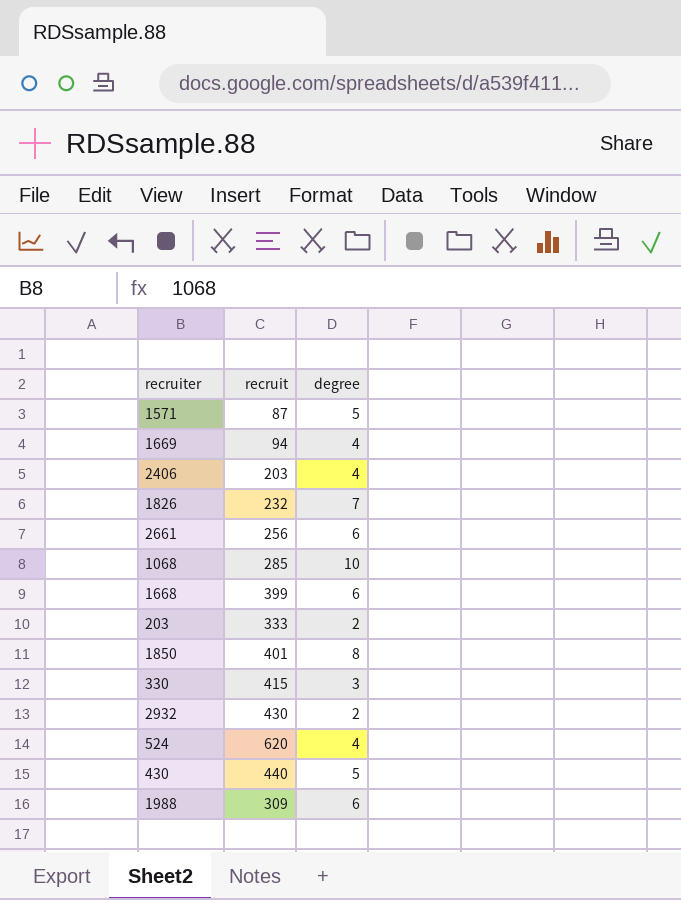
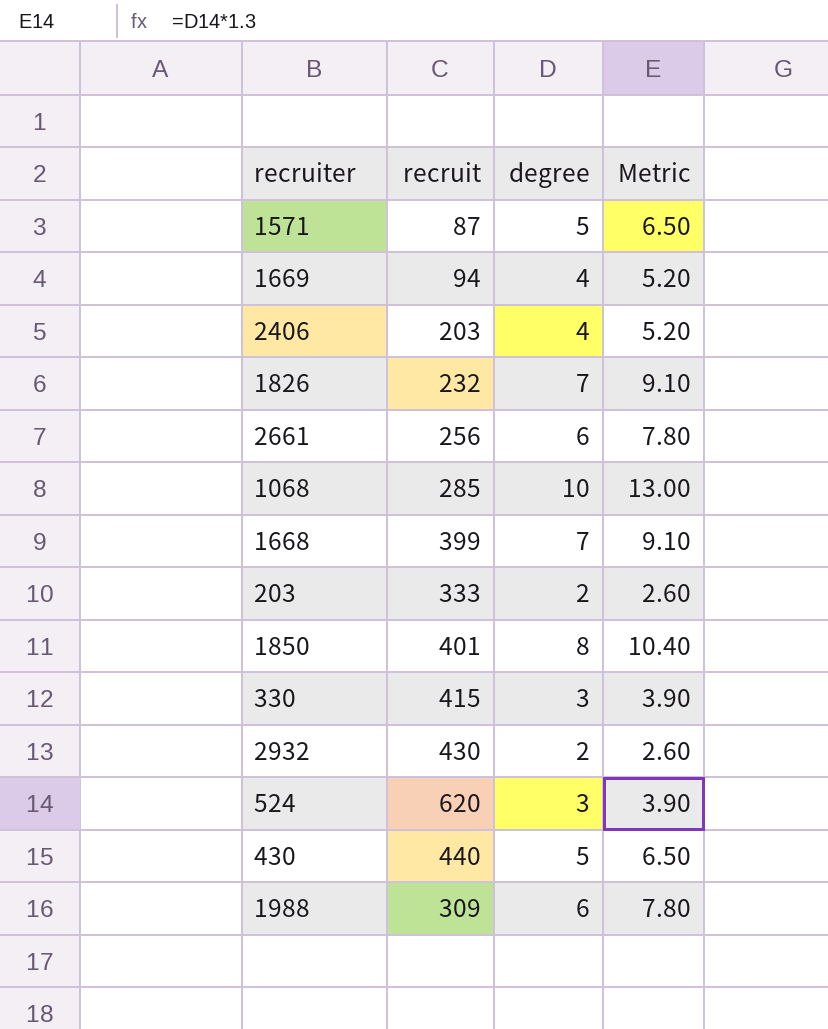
column Metric | formula: none -> [degree] * 1.3
1668 | degree: 6 -> 7
524 | degree: 4 -> 3

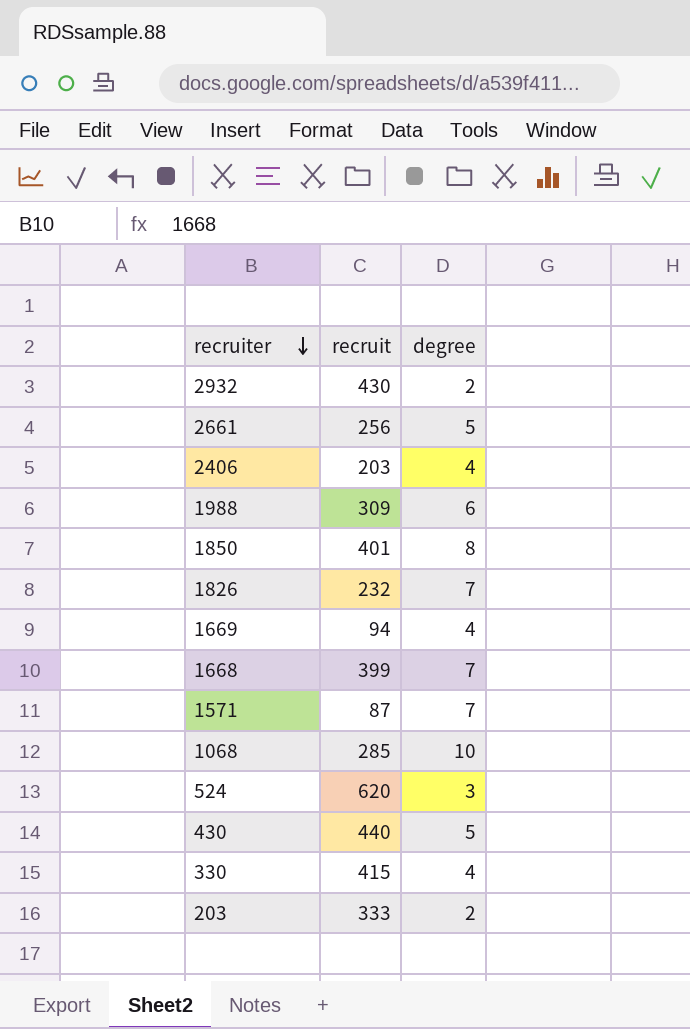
row order: none -> recruiter descending
column Metric | formula: [degree] * 1.3 -> none
2661 | degree: 6 -> 5
1571 | degree: 5 -> 7
330 | degree: 3 -> 4

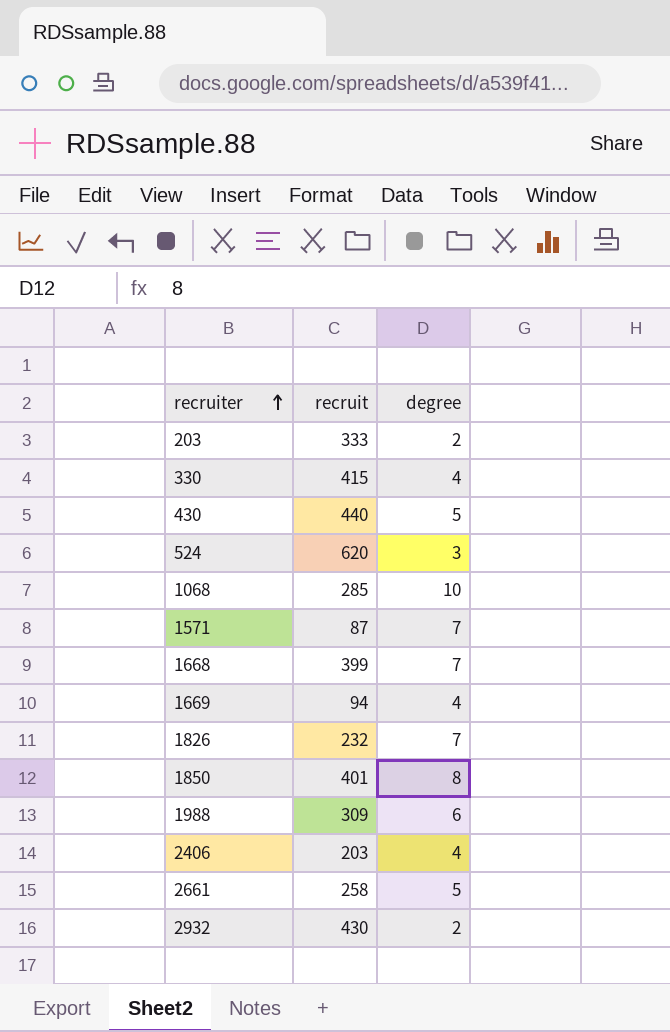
row order: recruiter descending -> recruiter ascending
2661 | recruit: 256 -> 258

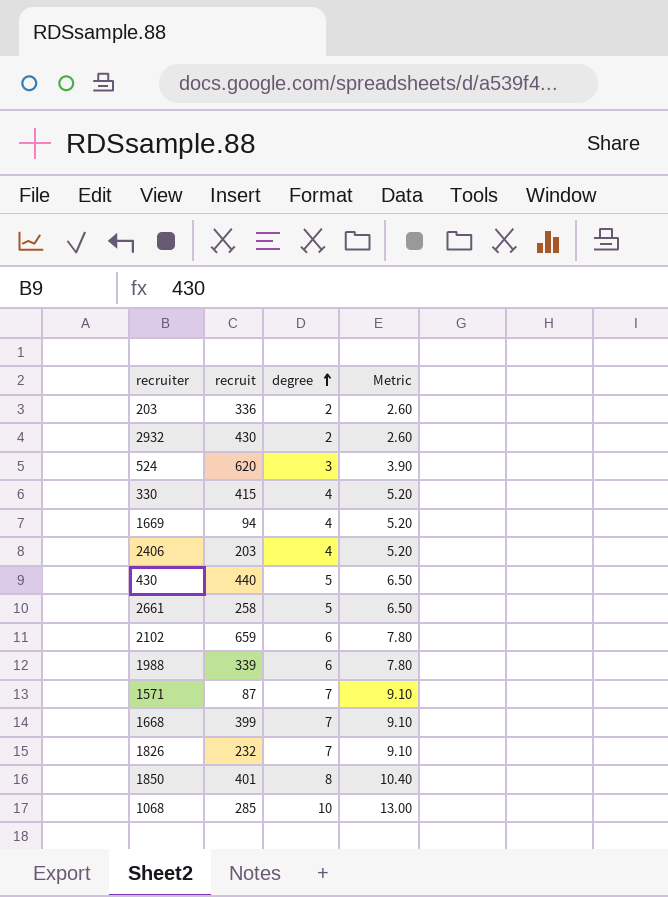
row order: recruiter ascending -> degree ascending
column Metric | formula: none -> [degree] * 1.3
203 | recruit: 333 -> 336
row 2102: none -> 659 | 6 | 7.80
1988 | recruit: 309 -> 339

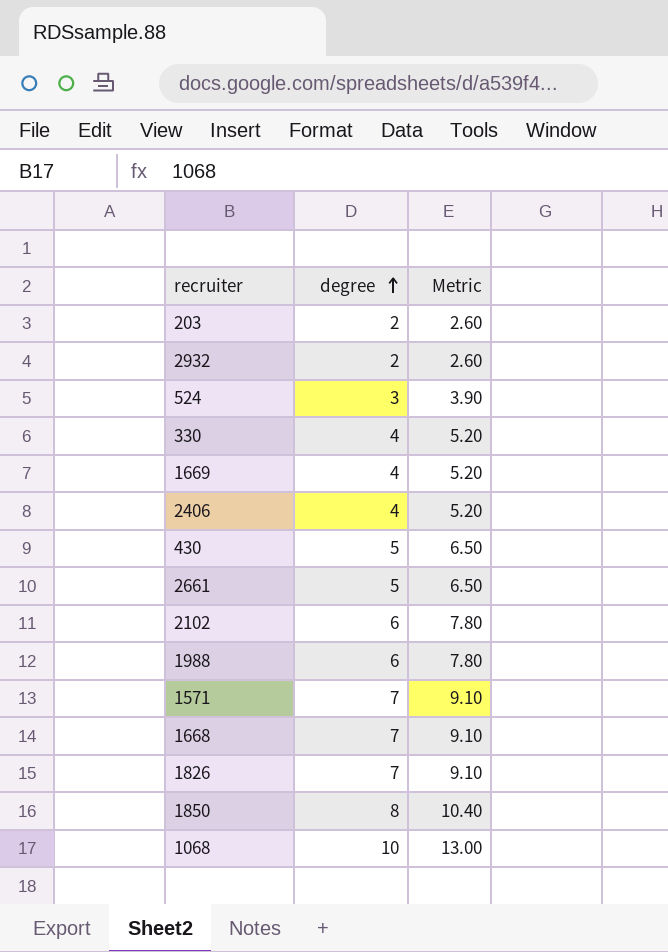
column recruit | position: 2 -> none

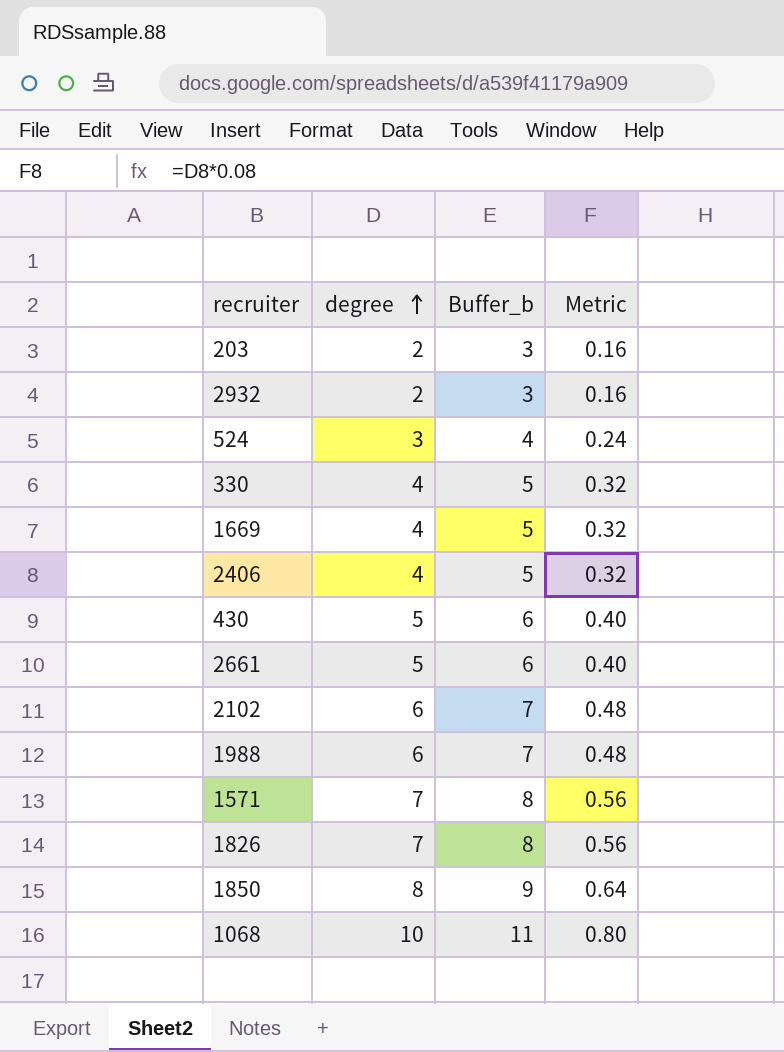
column Buffer_b | formula: none -> [degree] + 1
column Metric | formula: [degree] * 1.3 -> [degree] * 0.08
row 1668: 7 | 9.10 -> none

